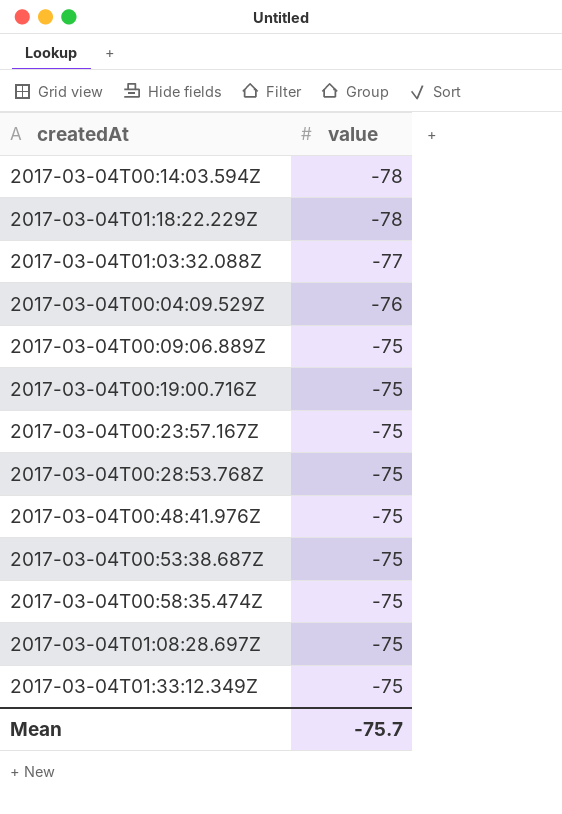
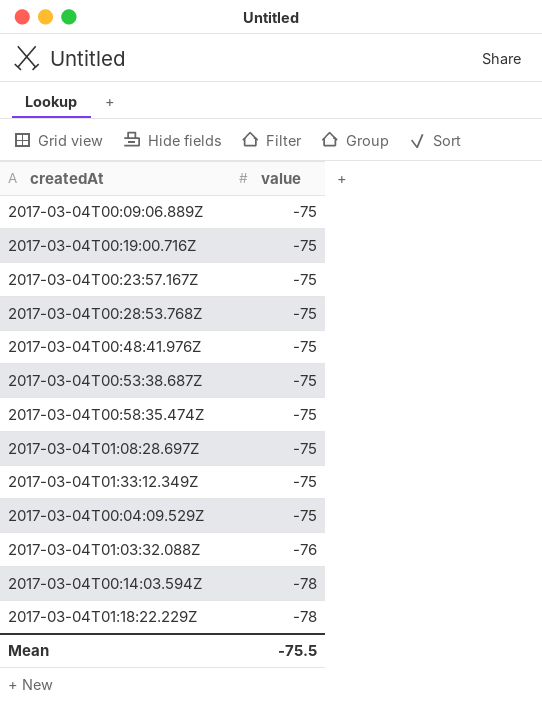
row order: value ascending -> value descending
2017-03-04T00:04:09.529Z | value: -76 -> -75
2017-03-04T01:03:32.088Z | value: -77 -> -76
Mean | value: -75.7 -> -75.5

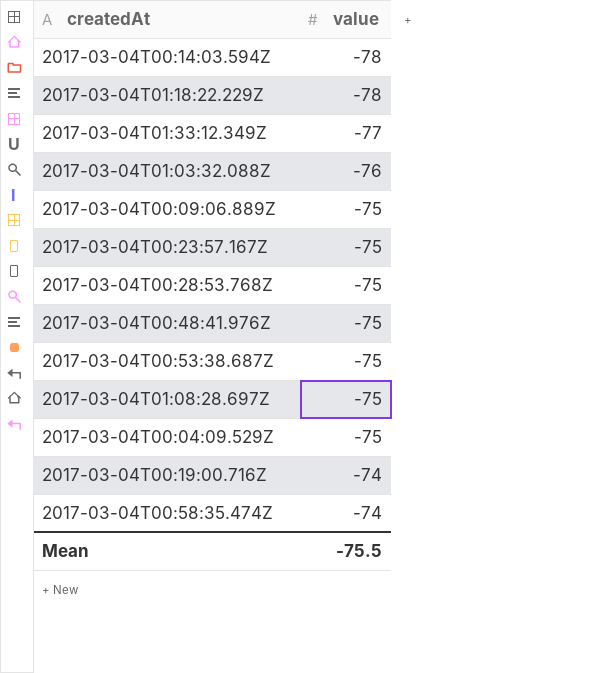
row order: value descending -> value ascending
2017-03-04T01:33:12.349Z | value: -75 -> -77
2017-03-04T00:19:00.716Z | value: -75 -> -74
2017-03-04T00:58:35.474Z | value: -75 -> -74

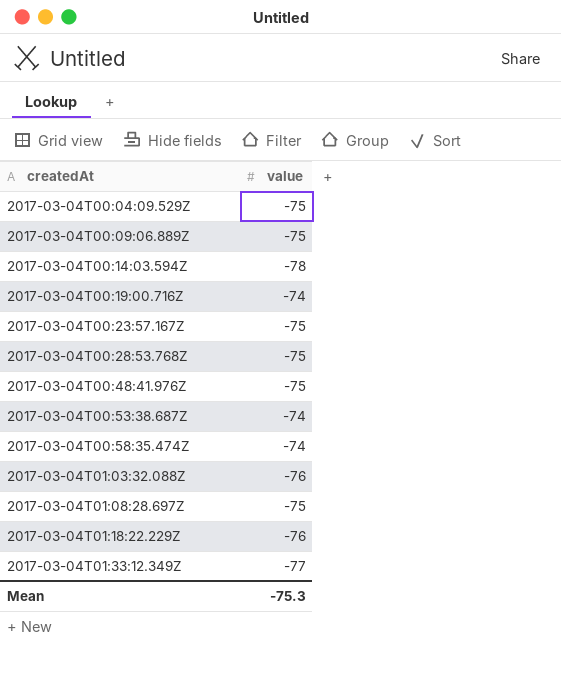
row order: value ascending -> createdAt ascending
2017-03-04T00:53:38.687Z | value: -75 -> -74
2017-03-04T01:18:22.229Z | value: -78 -> -76
Mean | value: -75.5 -> -75.3

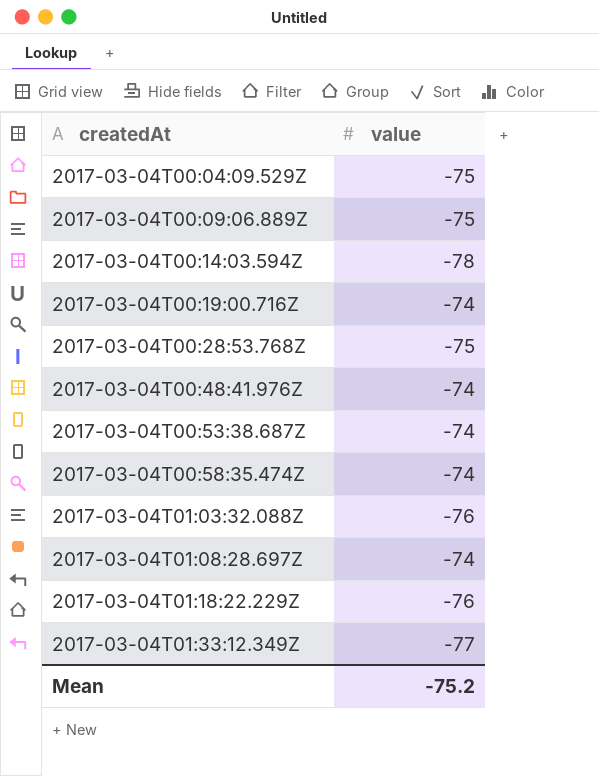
row 2017-03-04T00:23:57.167Z: -75 -> none
2017-03-04T00:48:41.976Z | value: -75 -> -74
2017-03-04T01:08:28.697Z | value: -75 -> -74
Mean | value: -75.3 -> -75.2

